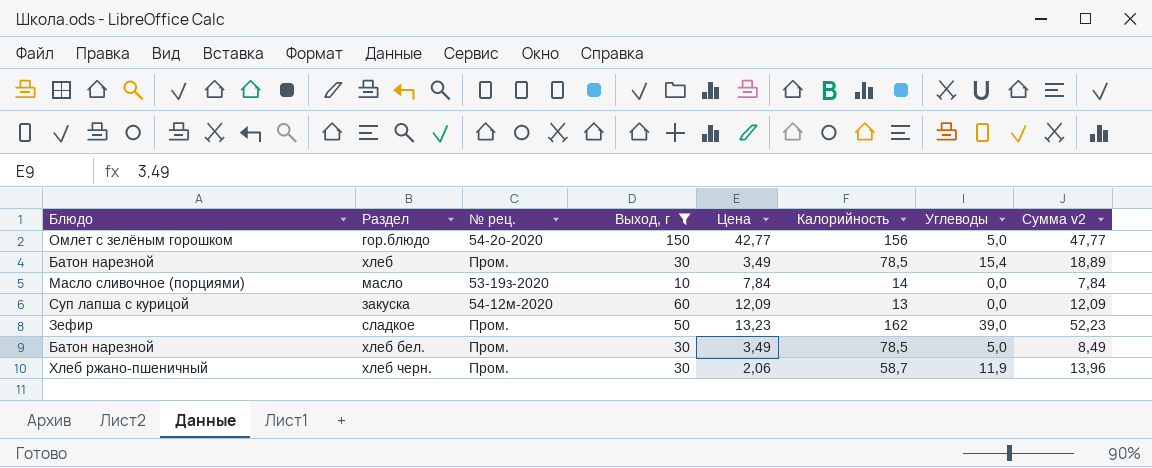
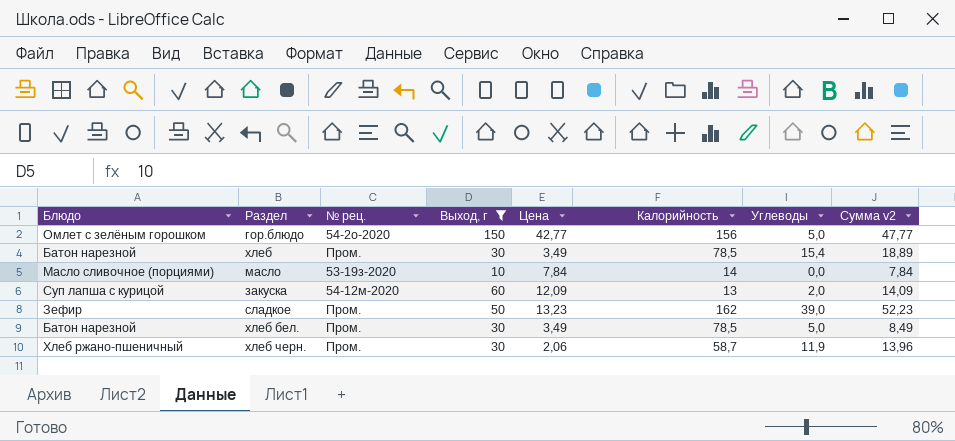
закуска | Углеводы: 0,0 -> 2,0
закуска | Сумма v2: 12,09 -> 14,09

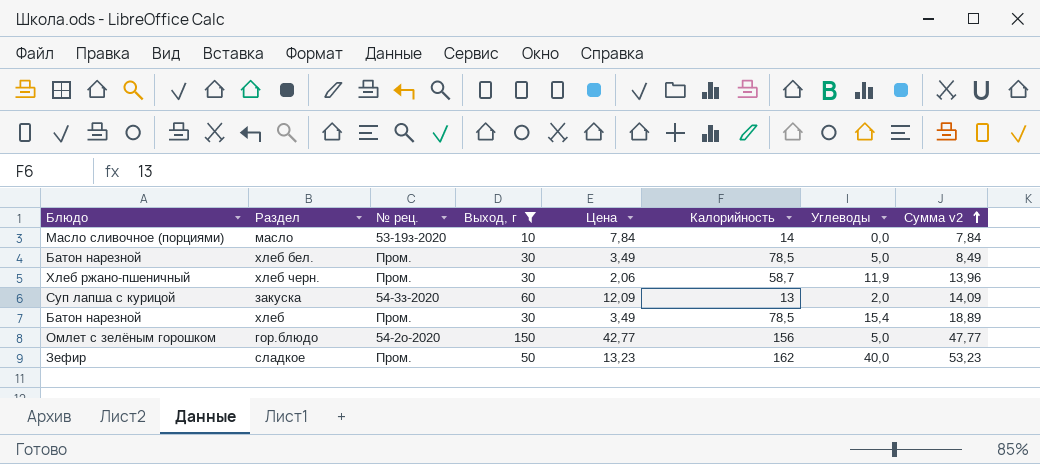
row order: none -> Сумма v2 ascending
закуска | № рец.: 54-12м-2020 -> 54-3з-2020
сладкое | Углеводы: 39,0 -> 40,0
сладкое | Сумма v2: 52,23 -> 53,23

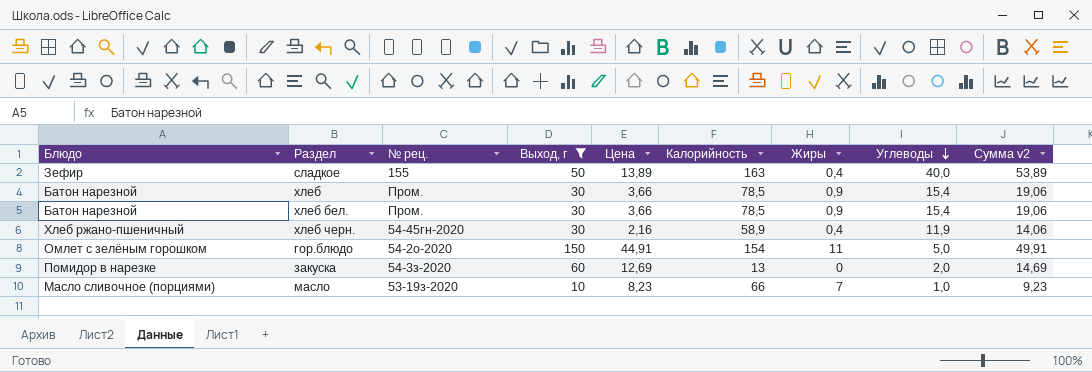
row order: Сумма v2 ascending -> Углеводы descending
column Жиры | position: none -> 7
сладкое | № рец.: Пром. -> 155
сладкое | Цена: 13,23 -> 13,89
сладкое | Калорийность: 162 -> 163
сладкое | Сумма v2: 53,23 -> 53,89
хлеб | Цена: 3,49 -> 3,66
хлеб | Сумма v2: 18,89 -> 19,06
хлеб бел. | Цена: 3,49 -> 3,66
хлеб бел. | Углеводы: 5,0 -> 15,4
хлеб бел. | Сумма v2: 8,49 -> 19,06
хлеб черн. | № рец.: Пром. -> 54-45гн-2020
хлеб черн. | Цена: 2,06 -> 2,16
хлеб черн. | Калорийность: 58,7 -> 58,9
хлеб черн. | Сумма v2: 13,96 -> 14,06
гор.блюдо | Цена: 42,77 -> 44,91
гор.блюдо | Калорийность: 156 -> 154
гор.блюдо | Сумма v2: 47,77 -> 49,91
закуска | Блюдо: Суп лапша с курицой -> Помидор в нарезке
закуска | Цена: 12,09 -> 12,69
закуска | Сумма v2: 14,09 -> 14,69
масло | Цена: 7,84 -> 8,23
масло | Калорийность: 14 -> 66
масло | Углеводы: 0,0 -> 1,0
масло | Сумма v2: 7,84 -> 9,23

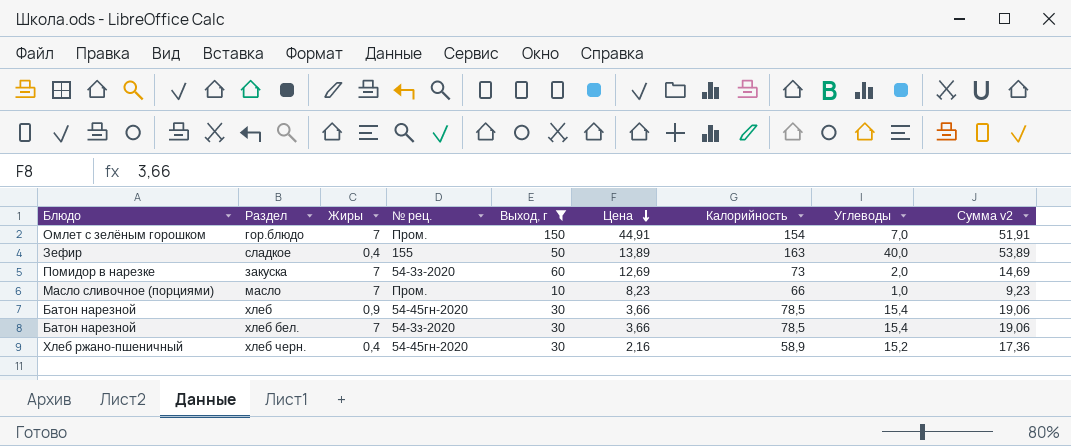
row order: Углеводы descending -> Цена descending
column Жиры | position: 7 -> 3
гор.блюдо | Жиры: 11 -> 7
гор.блюдо | № рец.: 54-2о-2020 -> Пром.
гор.блюдо | Углеводы: 5,0 -> 7,0
гор.блюдо | Сумма v2: 49,91 -> 51,91
закуска | Жиры: 0 -> 7
закуска | Калорийность: 13 -> 73
масло | № рец.: 53-19з-2020 -> Пром.
хлеб | № рец.: Пром. -> 54-45гн-2020
хлеб бел. | Жиры: 0,9 -> 7
хлеб бел. | № рец.: Пром. -> 54-3з-2020
хлеб черн. | Углеводы: 11,9 -> 15,2
хлеб черн. | Сумма v2: 14,06 -> 17,36

